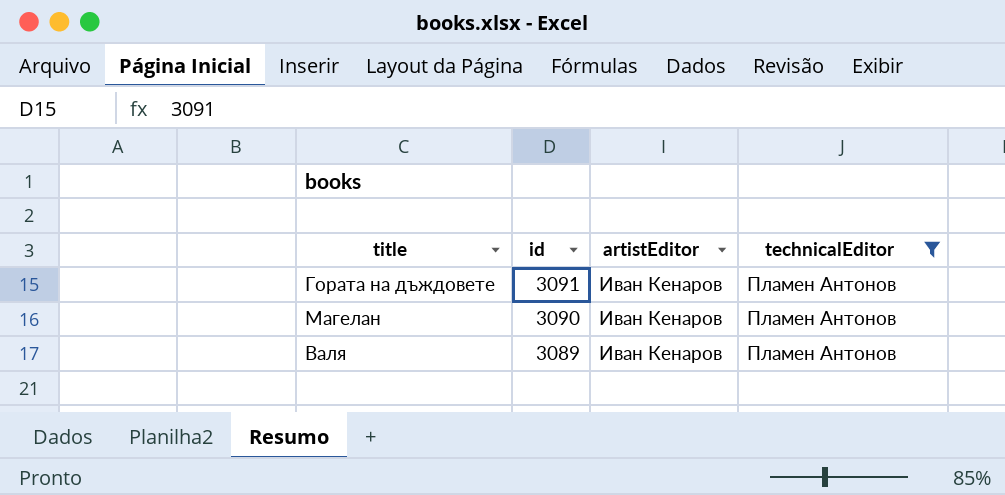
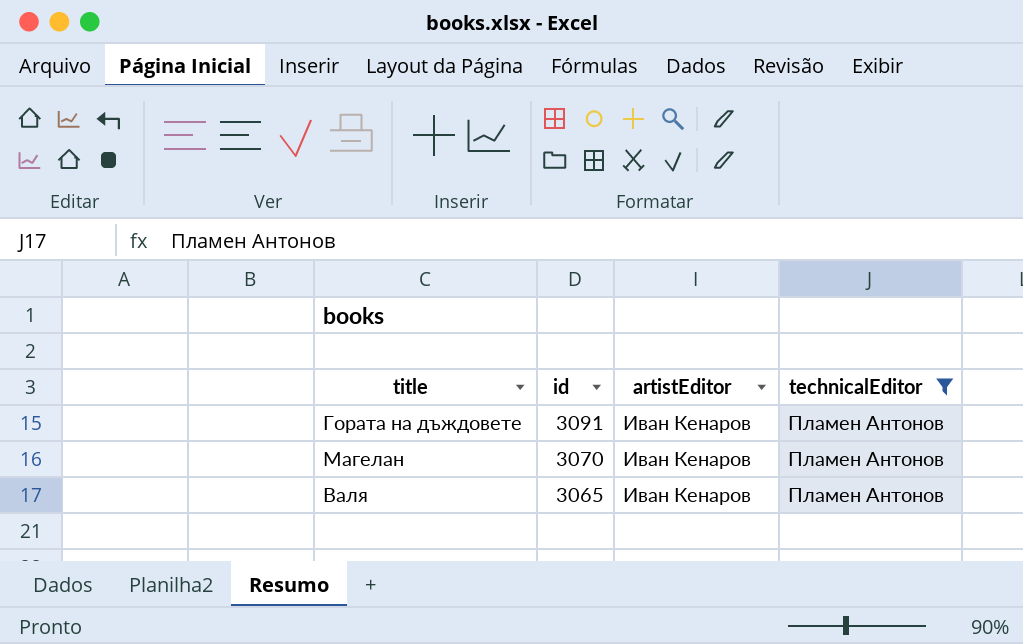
Магелан | id: 3090 -> 3070
Валя | id: 3089 -> 3065

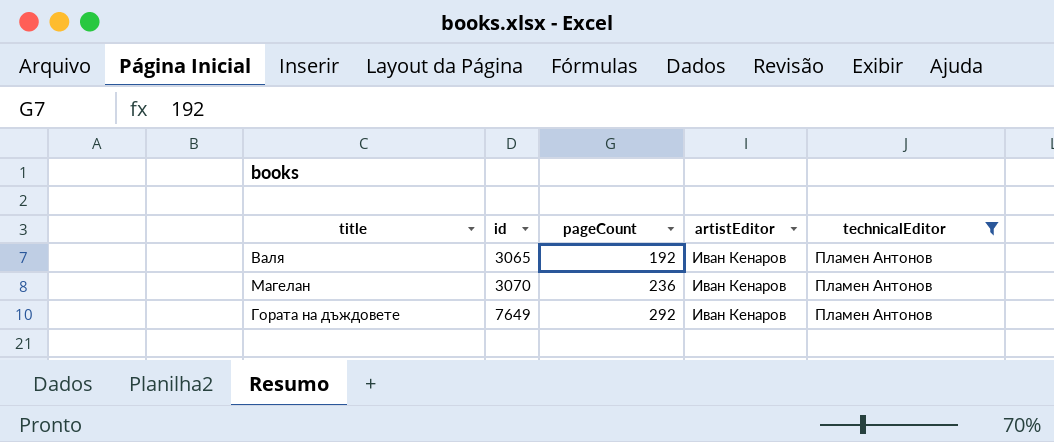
row order: id descending -> id ascending
column pageCount | position: none -> 3
Гората на дъждовете | id: 3091 -> 7649

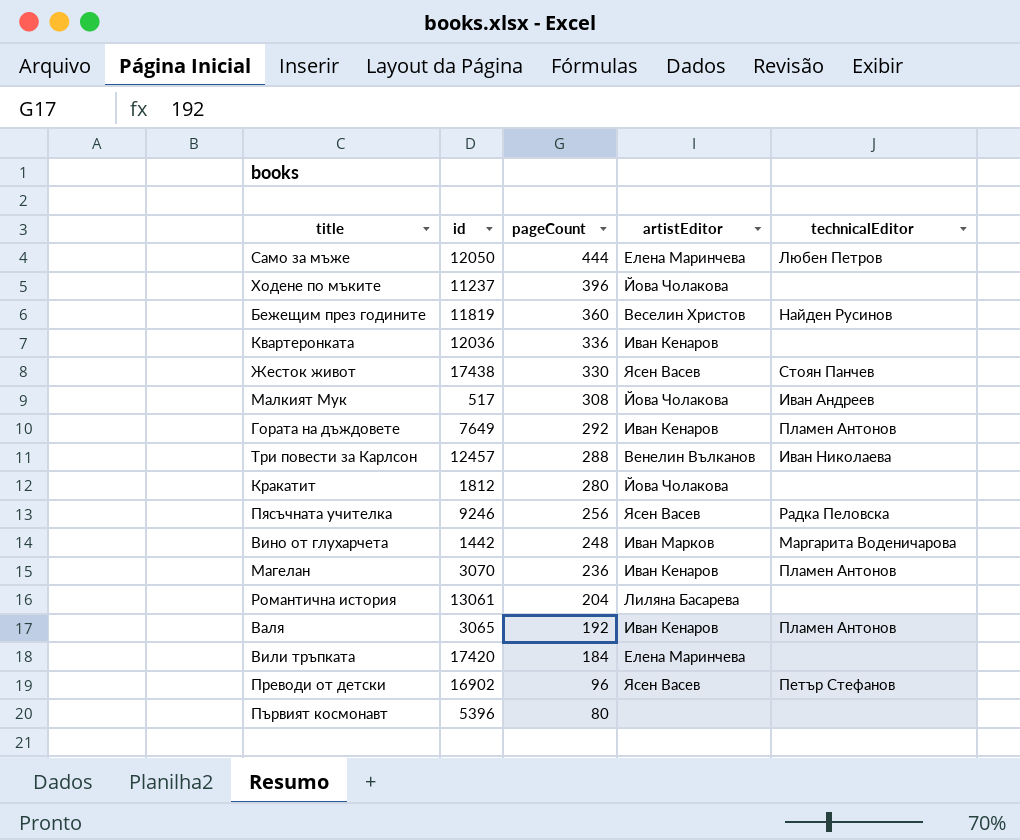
filter: technicalEditor = Пламен Антонов -> none
row order: id ascending -> pageCount descending

